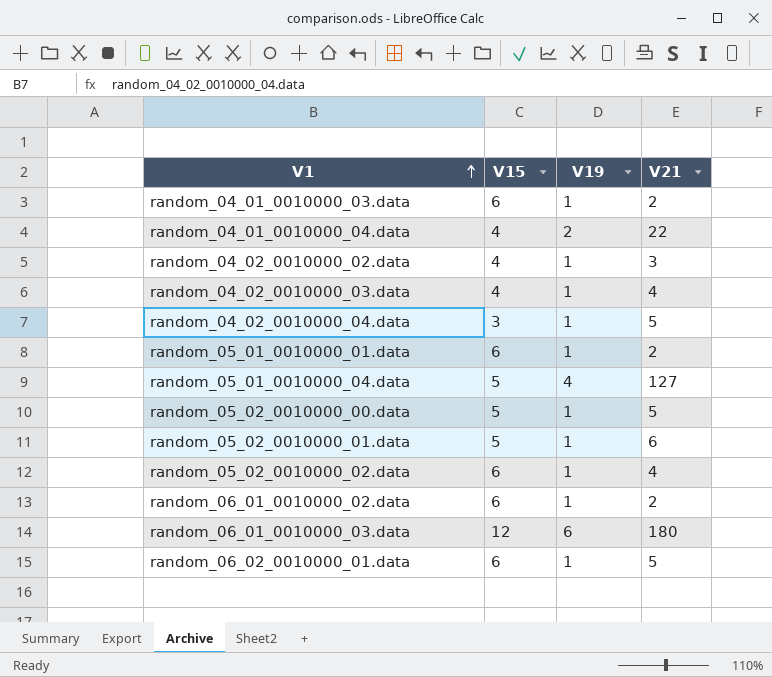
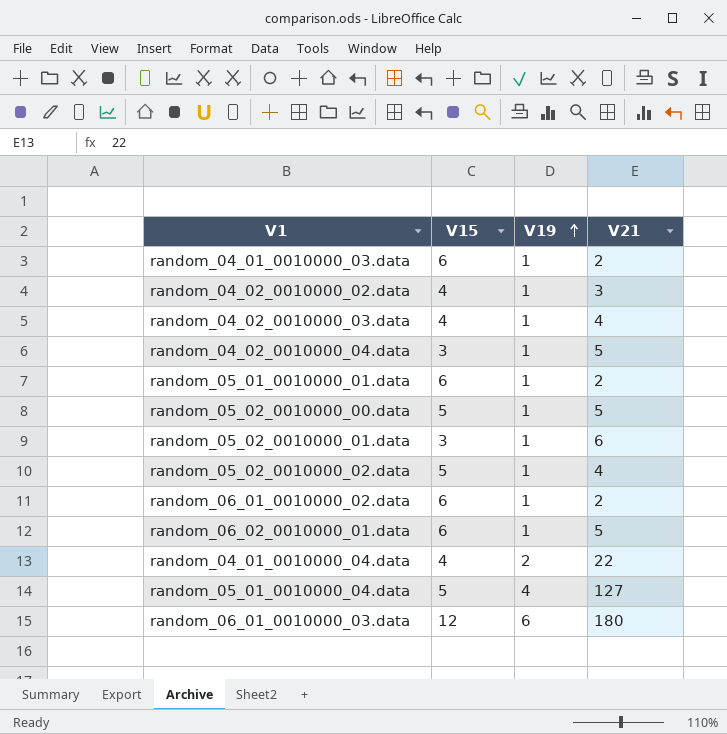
row order: V1 ascending -> V19 ascending
random_05_02_0010000_01.data | V15: 5 -> 3
random_05_02_0010000_02.data | V15: 6 -> 5

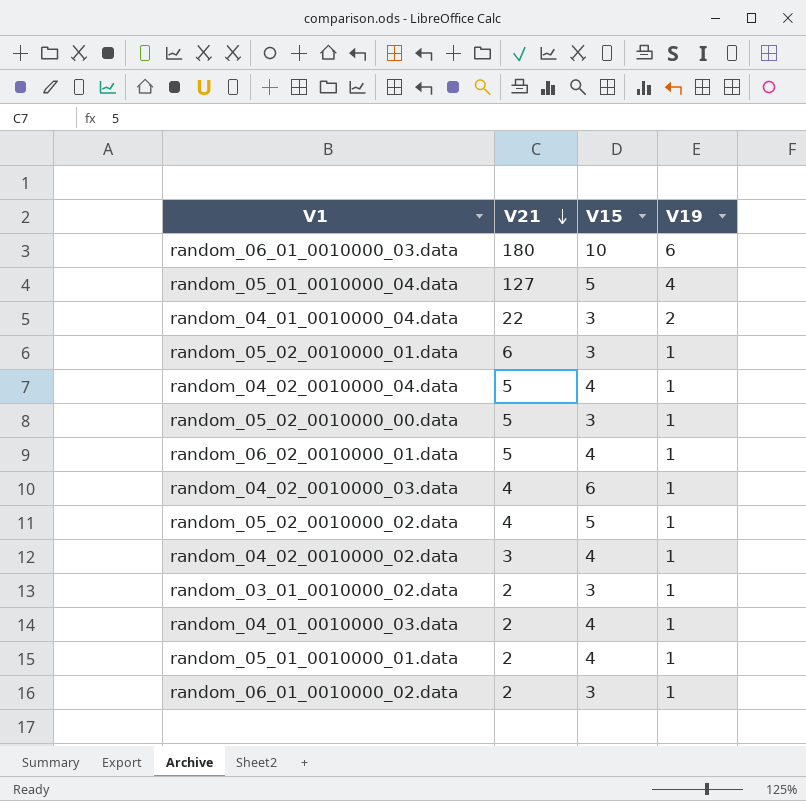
row order: V19 ascending -> V21 descending
column V21 | position: 4 -> 2
random_06_01_0010000_03.data | V15: 12 -> 10
random_04_01_0010000_04.data | V15: 4 -> 3
random_04_02_0010000_04.data | V15: 3 -> 4
random_05_02_0010000_00.data | V15: 5 -> 3
random_06_02_0010000_01.data | V15: 6 -> 4
random_04_02_0010000_03.data | V15: 4 -> 6
row random_03_01_0010000_02.data: none -> 2 | 3 | 1
random_04_01_0010000_03.data | V15: 6 -> 4
random_05_01_0010000_01.data | V15: 6 -> 4
random_06_01_0010000_02.data | V15: 6 -> 3

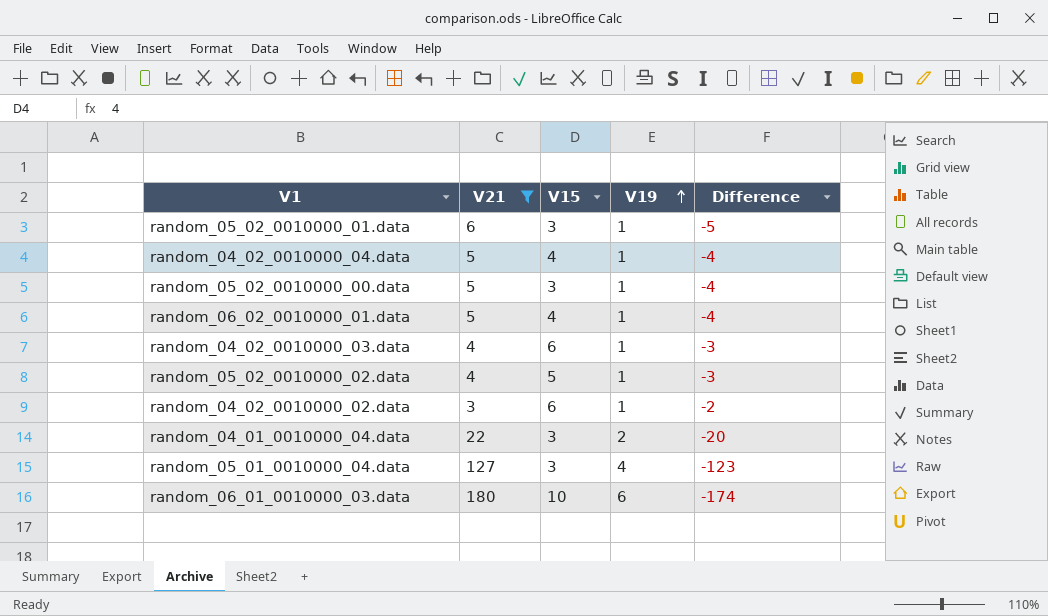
filter: none -> V21 != 2
row order: V21 descending -> V19 ascending
column Difference | formula: none -> [V19] - [V21]
random_04_02_0010000_02.data | V15: 4 -> 6
random_05_01_0010000_04.data | V15: 5 -> 3

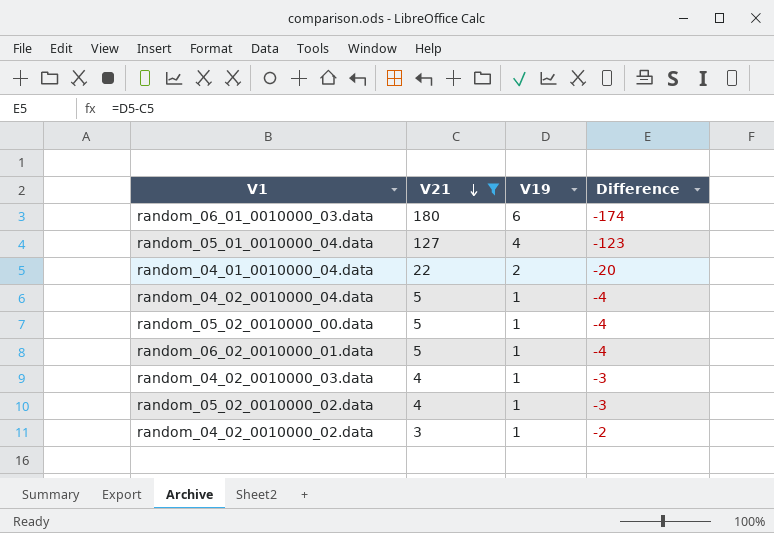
row order: V19 ascending -> V21 descending
column V15 | position: 3 -> none
row random_05_02_0010000_01.data: 6 | 3 | 1 | -5 -> none

